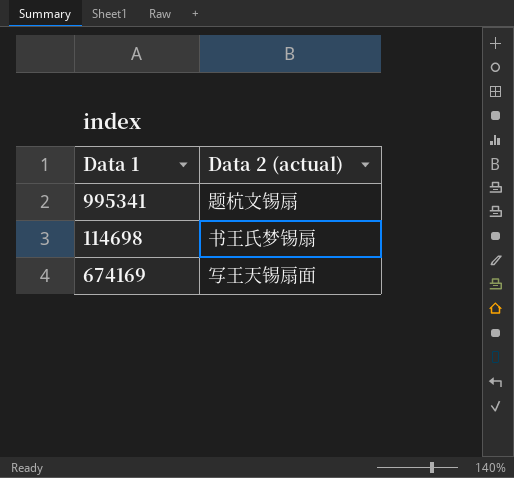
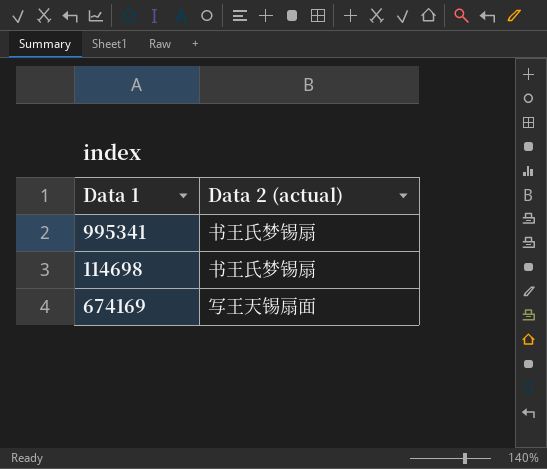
995341 | Data 2 (actual): 题杭文锡扇 -> 书王氏梦锡扇

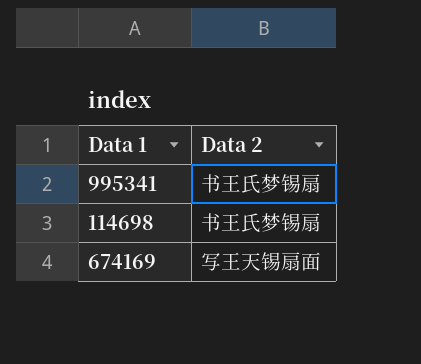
column name: Data 2 (actual) -> Data 2

